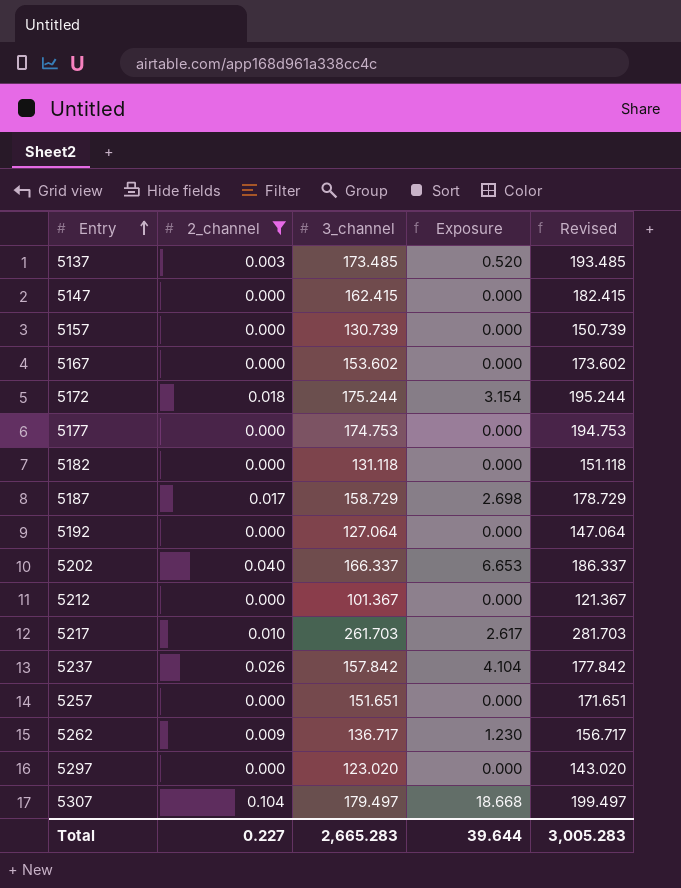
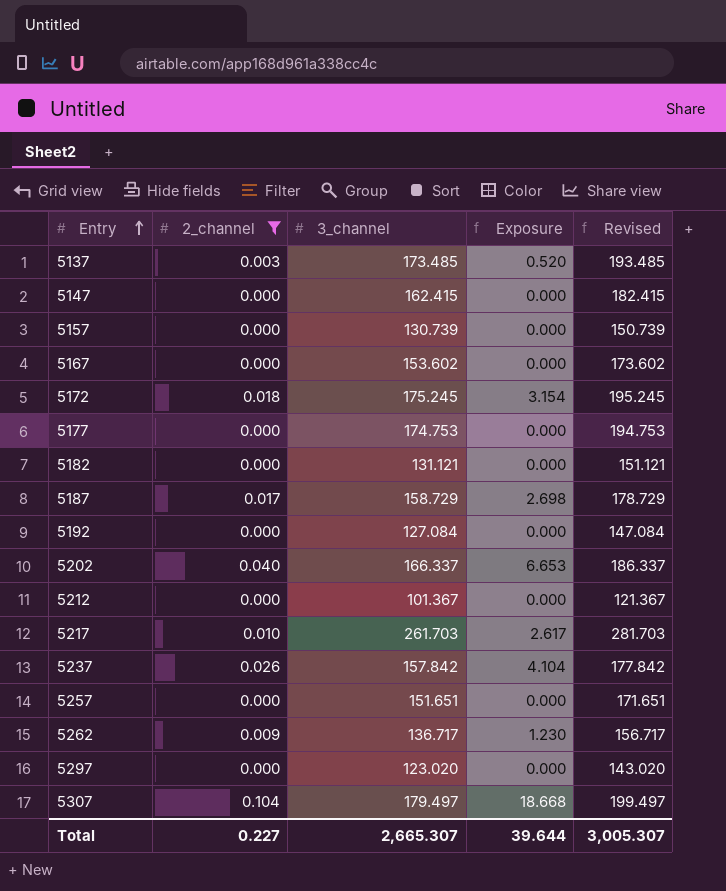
5172 | 3_channel: 175.244 -> 175.245
5172 | Revised: 195.244 -> 195.245
5182 | 3_channel: 131.118 -> 131.121
5182 | Revised: 151.118 -> 151.121
5192 | 3_channel: 127.064 -> 127.084
5192 | Revised: 147.064 -> 147.084
Total | 3_channel: 2,665.283 -> 2,665.307
Total | Revised: 3,005.283 -> 3,005.307

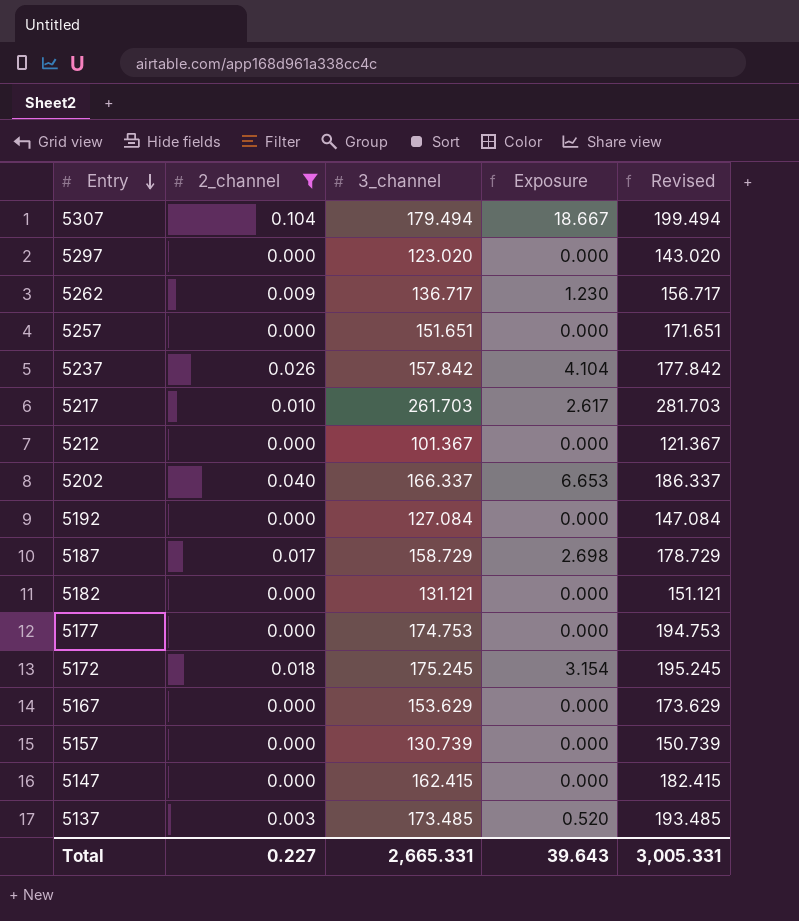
row order: Entry ascending -> Entry descending
5307 | 3_channel: 179.497 -> 179.494
5307 | Exposure: 18.668 -> 18.667
5307 | Revised: 199.497 -> 199.494
5167 | 3_channel: 153.602 -> 153.629
5167 | Revised: 173.602 -> 173.629
Total | 3_channel: 2,665.307 -> 2,665.331
Total | Exposure: 39.644 -> 39.643
Total | Revised: 3,005.307 -> 3,005.331

